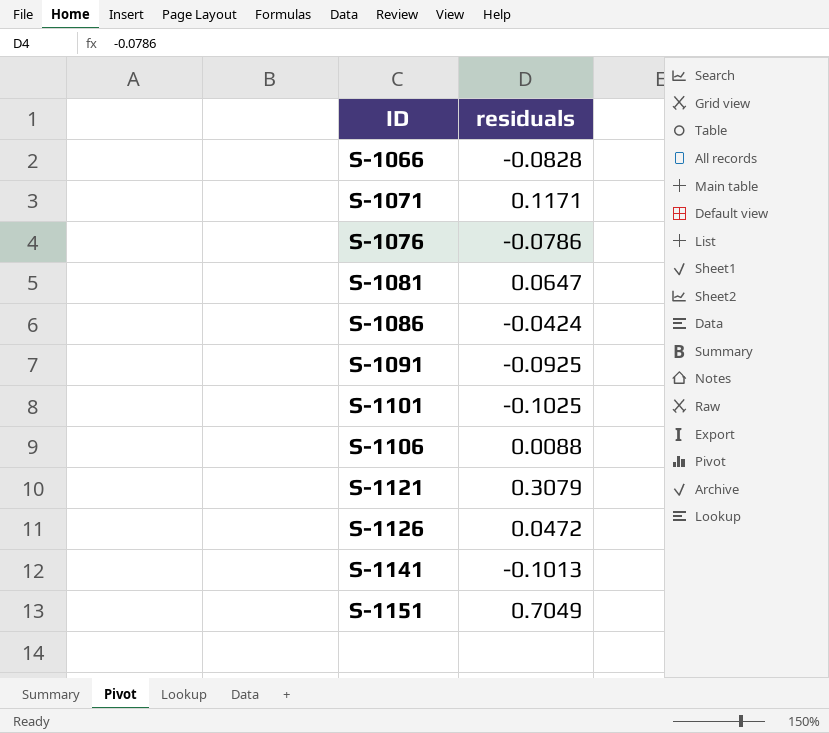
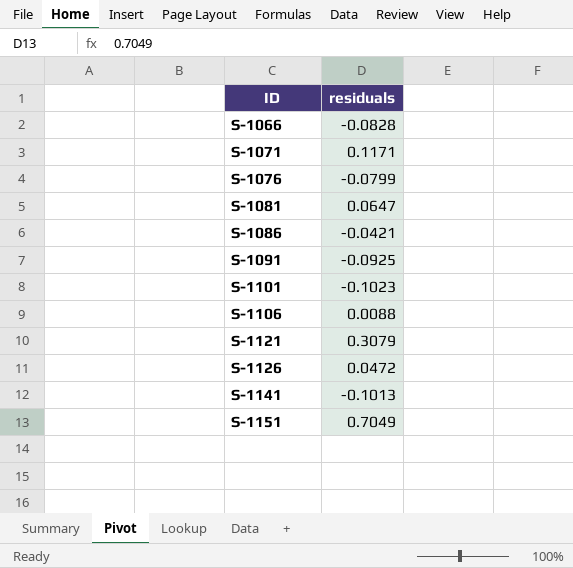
S-1076 | residuals: -0.0786 -> -0.0799
S-1086 | residuals: -0.0424 -> -0.0421
S-1101 | residuals: -0.1025 -> -0.1023

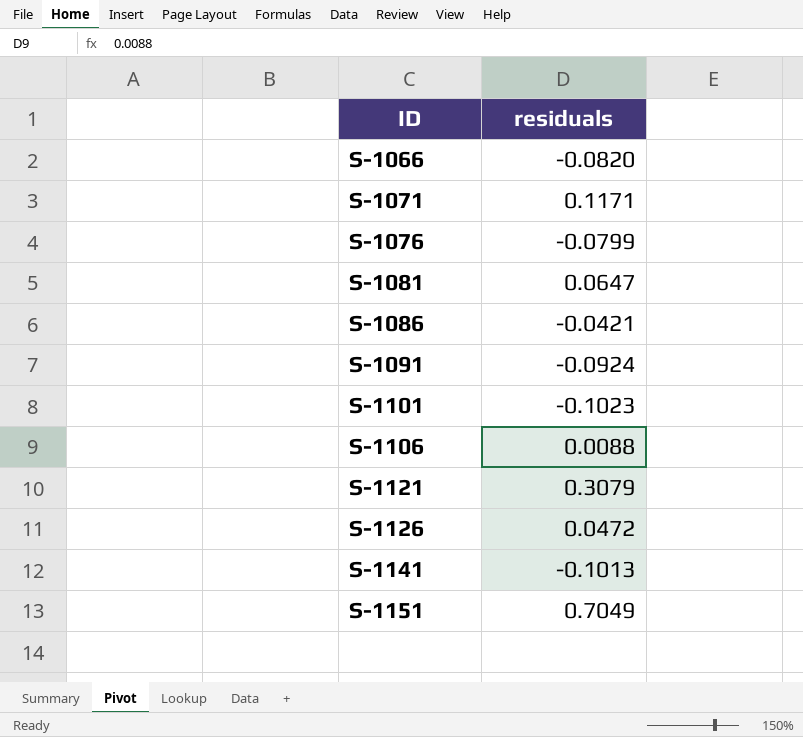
S-1066 | residuals: -0.0828 -> -0.0820
S-1091 | residuals: -0.0925 -> -0.0924

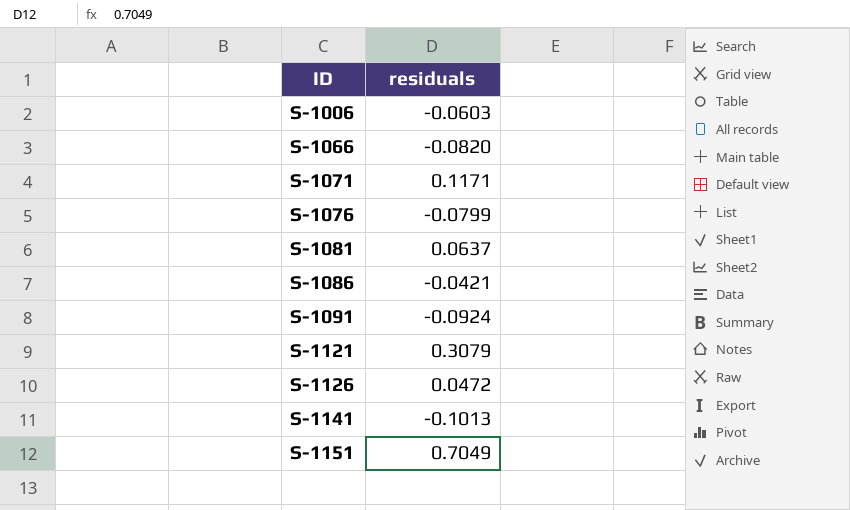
row S-1101: -0.1023 -> none
row S-1106: 0.0088 -> none
row S-1006: none -> -0.0603
S-1081 | residuals: 0.0647 -> 0.0637

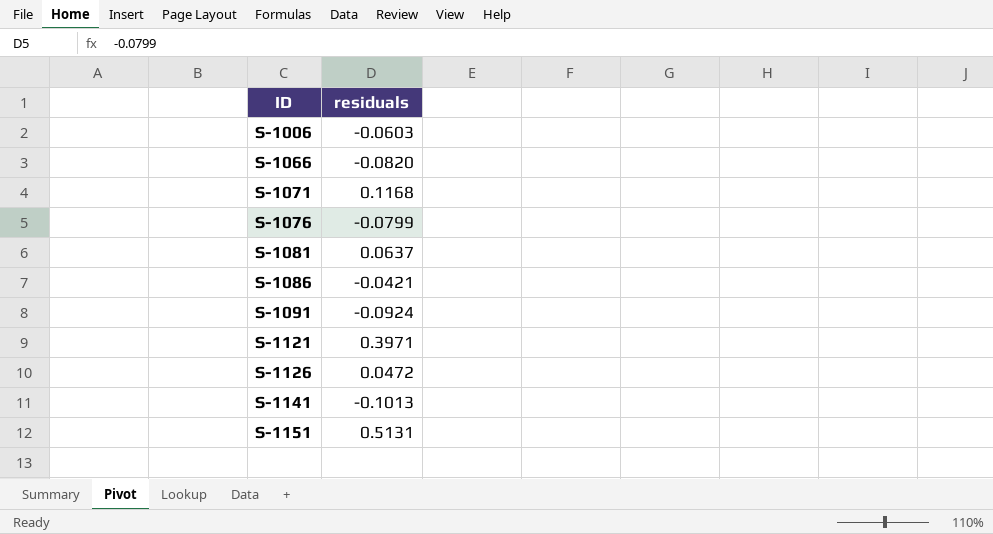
S-1071 | residuals: 0.1171 -> 0.1168
S-1121 | residuals: 0.3079 -> 0.3971
S-1151 | residuals: 0.7049 -> 0.5131

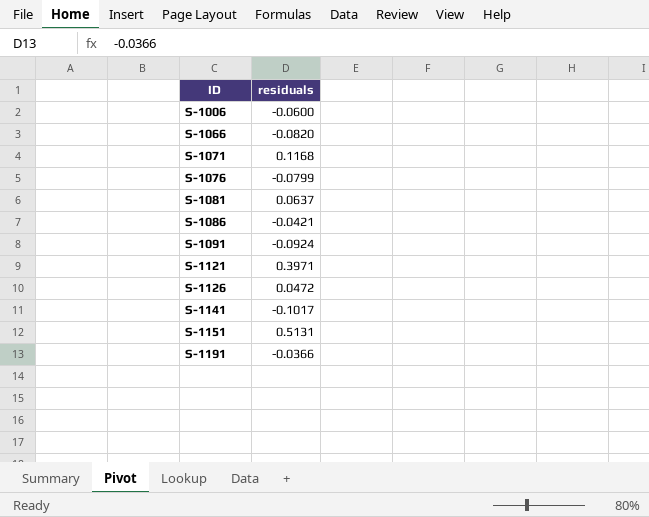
S-1006 | residuals: -0.0603 -> -0.0600
S-1141 | residuals: -0.1013 -> -0.1017
row S-1191: none -> -0.0366

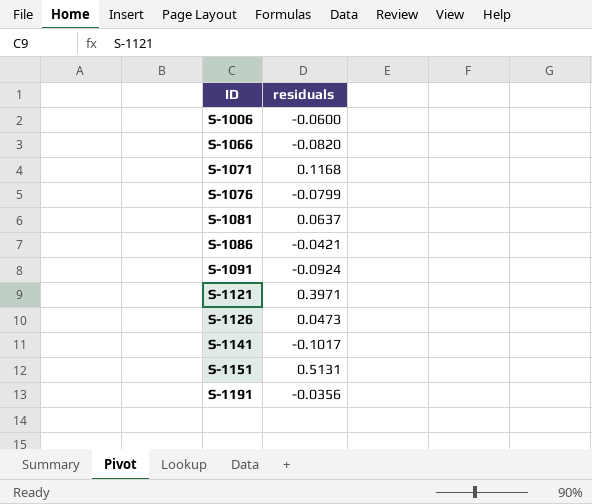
S-1126 | residuals: 0.0472 -> 0.0473
S-1191 | residuals: -0.0366 -> -0.0356

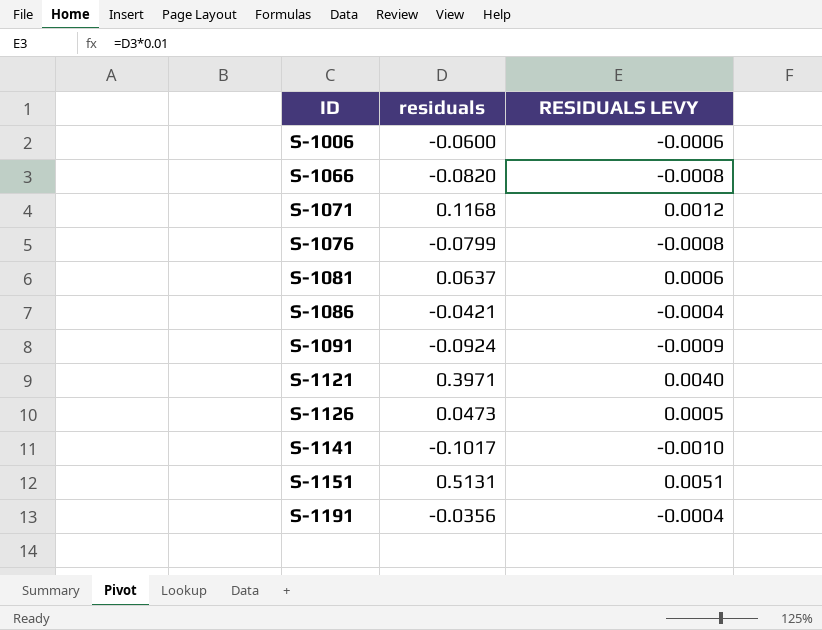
column RESIDUALS LEVY | formula: none -> [residuals] * 0.01

